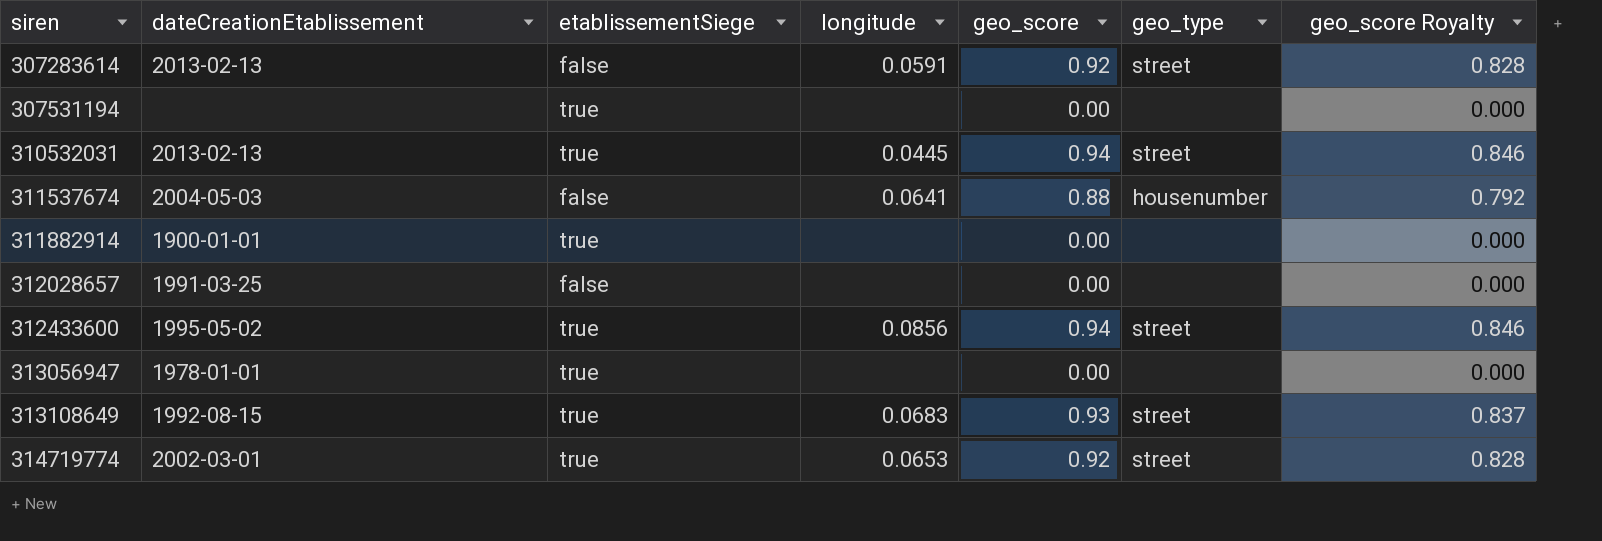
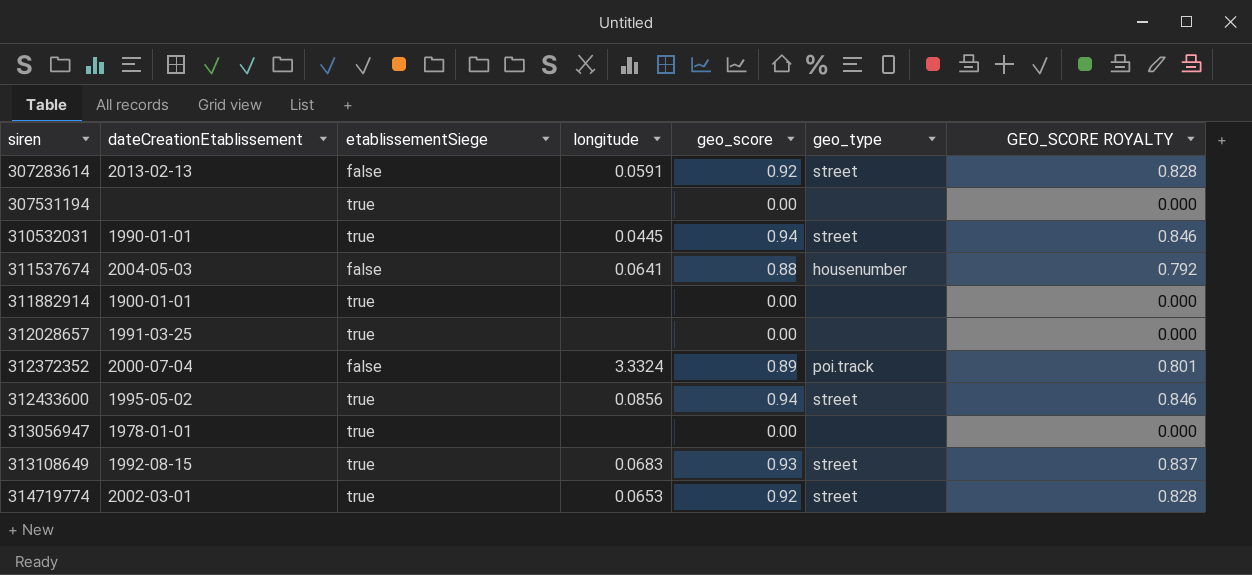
column name: geo_score Royalty -> GEO_SCORE ROYALTY
310532031 | dateCreationEtablissement: 2013-02-13 -> 1990-01-01
312028657 | etablissementSiege: false -> true
row 312372352: none -> 2000-07-04 | false | 3.3324 | 0.89 | poi.track | 0.801

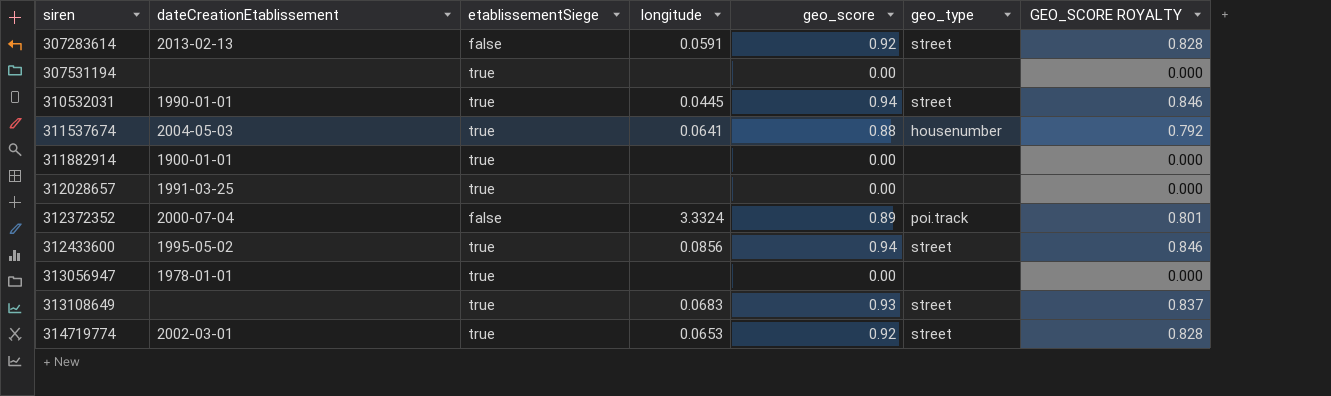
311537674 | etablissementSiege: false -> true
313108649 | dateCreationEtablissement: 1992-08-15 -> none

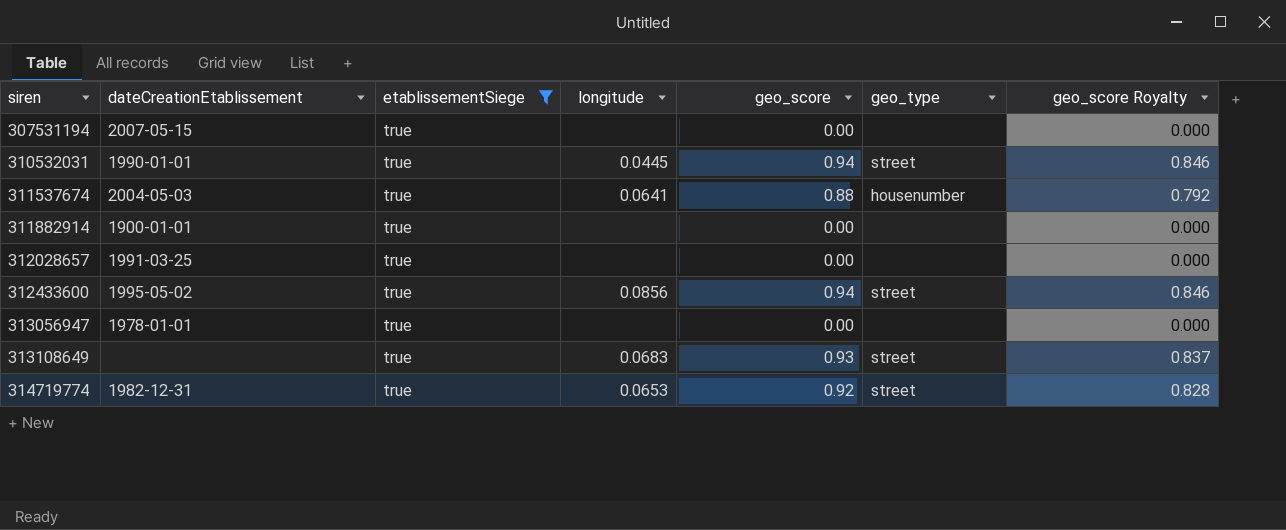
filter: none -> etablissementSiege = true
column name: GEO_SCORE ROYALTY -> geo_score Royalty
307531194 | dateCreationEtablissement: none -> 2007-05-15
314719774 | dateCreationEtablissement: 2002-03-01 -> 1982-12-31

